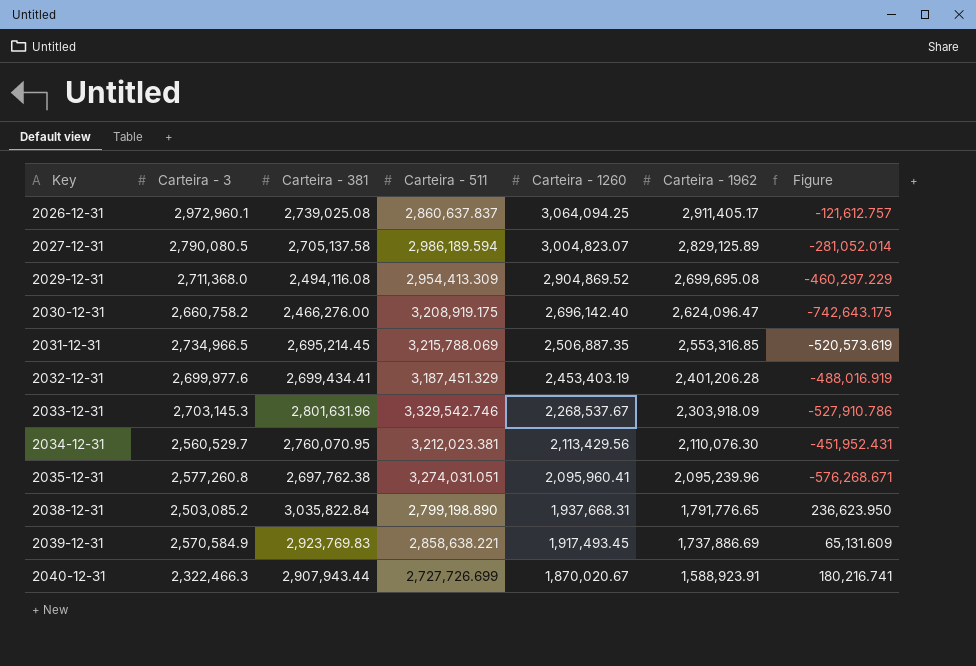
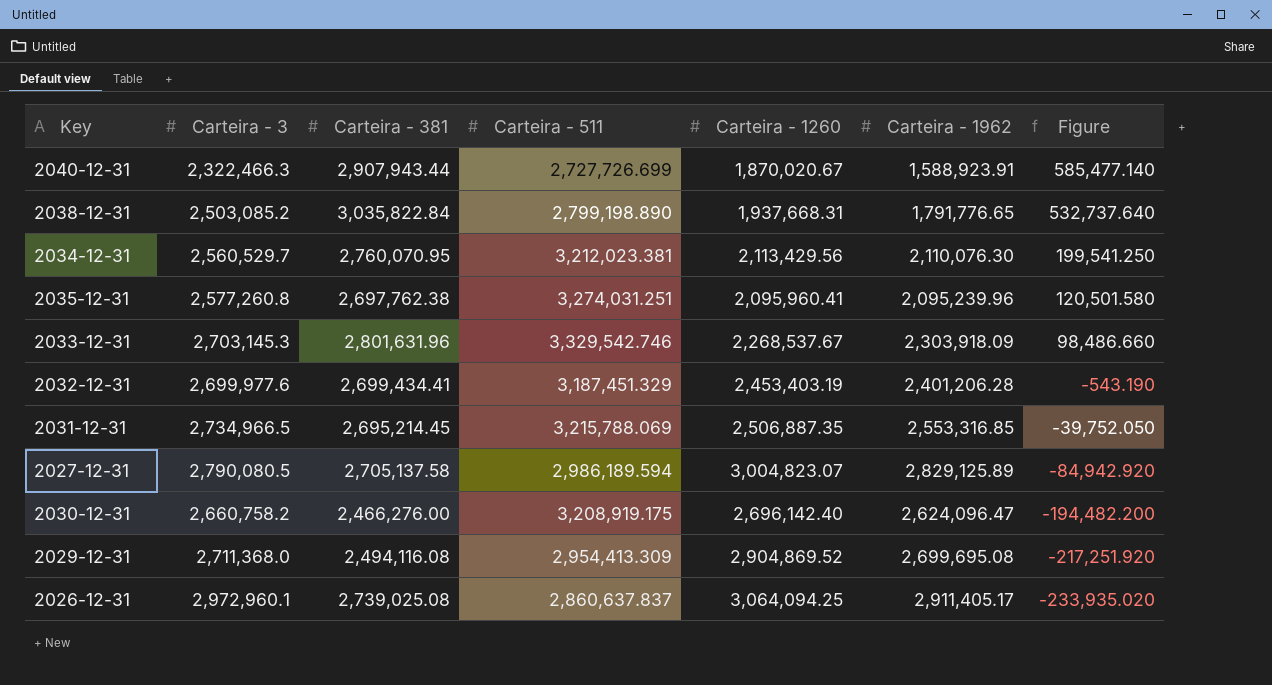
row order: Key ascending -> Figure descending
column Figure | formula: [Carteira - 381] - [Carteira - 511] -> [Carteira - 381] - [Carteira - 3]
row 2039-12-31: 2,570,584.9 | 2,923,769.83 | 2,858,638.221 | 1,917,493.45 | 1,737,886.69 | 65,131.609 -> none
2035-12-31 | Carteira - 511: 3,274,031.051 -> 3,274,031.251

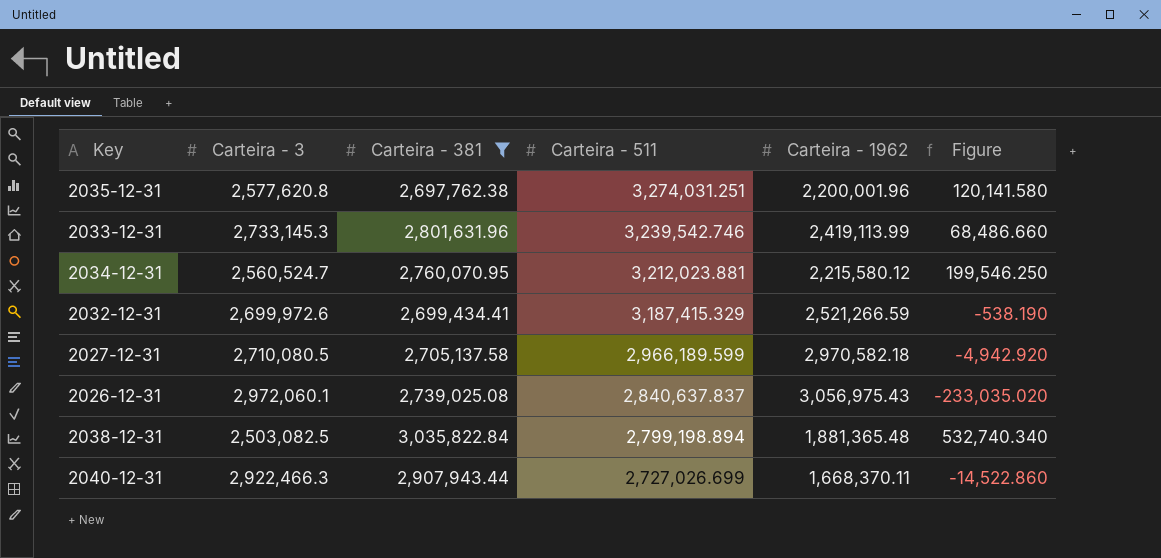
filter: none -> Carteira - 381 >= 2,697,762.38
row order: Figure descending -> Carteira - 511 descending
column Carteira - 1260 | position: 5 -> none
2035-12-31 | Carteira - 3: 2,577,260.8 -> 2,577,620.8
2035-12-31 | Carteira - 1962: 2,095,239.96 -> 2,200,001.96
2035-12-31 | Figure: 120,501.580 -> 120,141.580
2033-12-31 | Carteira - 3: 2,703,145.3 -> 2,733,145.3
2033-12-31 | Carteira - 511: 3,329,542.746 -> 3,239,542.746
2033-12-31 | Carteira - 1962: 2,303,918.09 -> 2,419,113.99
2033-12-31 | Figure: 98,486.660 -> 68,486.660
2034-12-31 | Carteira - 3: 2,560,529.7 -> 2,560,524.7
2034-12-31 | Carteira - 511: 3,212,023.381 -> 3,212,023.881
2034-12-31 | Carteira - 1962: 2,110,076.30 -> 2,215,580.12
2034-12-31 | Figure: 199,541.250 -> 199,546.250
2032-12-31 | Carteira - 3: 2,699,977.6 -> 2,699,972.6
2032-12-31 | Carteira - 511: 3,187,451.329 -> 3,187,415.329
2032-12-31 | Carteira - 1962: 2,401,206.28 -> 2,521,266.59
2032-12-31 | Figure: -543.190 -> -538.190
2027-12-31 | Carteira - 3: 2,790,080.5 -> 2,710,080.5
2027-12-31 | Carteira - 511: 2,986,189.594 -> 2,966,189.599
2027-12-31 | Carteira - 1962: 2,829,125.89 -> 2,970,582.18
2027-12-31 | Figure: -84,942.920 -> -4,942.920
2026-12-31 | Carteira - 3: 2,972,960.1 -> 2,972,060.1
2026-12-31 | Carteira - 511: 2,860,637.837 -> 2,840,637.837
2026-12-31 | Carteira - 1962: 2,911,405.17 -> 3,056,975.43
2026-12-31 | Figure: -233,935.020 -> -233,035.020
2038-12-31 | Carteira - 3: 2,503,085.2 -> 2,503,082.5
2038-12-31 | Carteira - 511: 2,799,198.890 -> 2,799,198.894
2038-12-31 | Carteira - 1962: 1,791,776.65 -> 1,881,365.48
2038-12-31 | Figure: 532,737.640 -> 532,740.340
2040-12-31 | Carteira - 3: 2,322,466.3 -> 2,922,466.3
2040-12-31 | Carteira - 511: 2,727,726.699 -> 2,727,026.699
2040-12-31 | Carteira - 1962: 1,588,923.91 -> 1,668,370.11
2040-12-31 | Figure: 585,477.140 -> -14,522.860

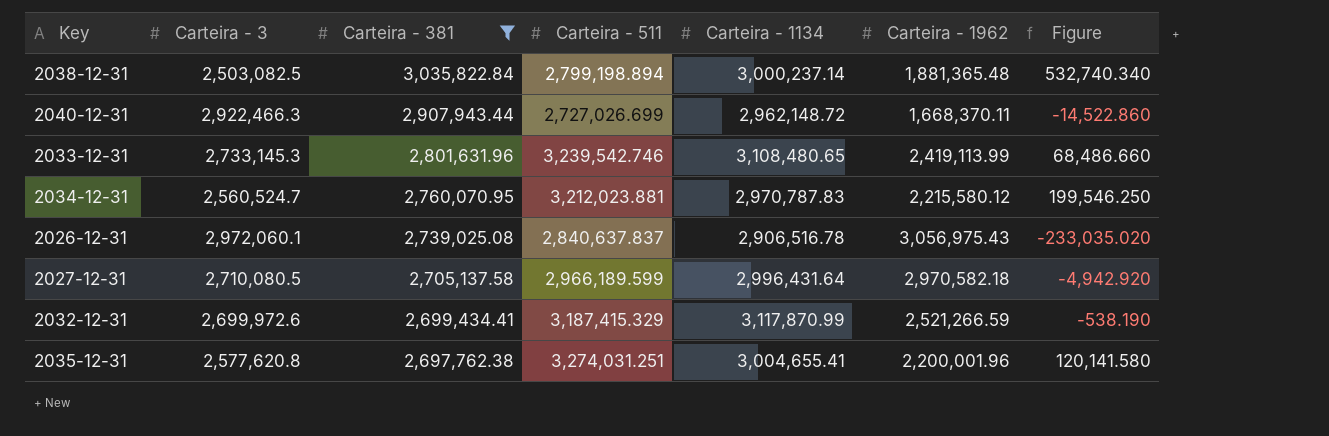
row order: Carteira - 511 descending -> Carteira - 381 descending
column Carteira - 1134 | position: none -> 5

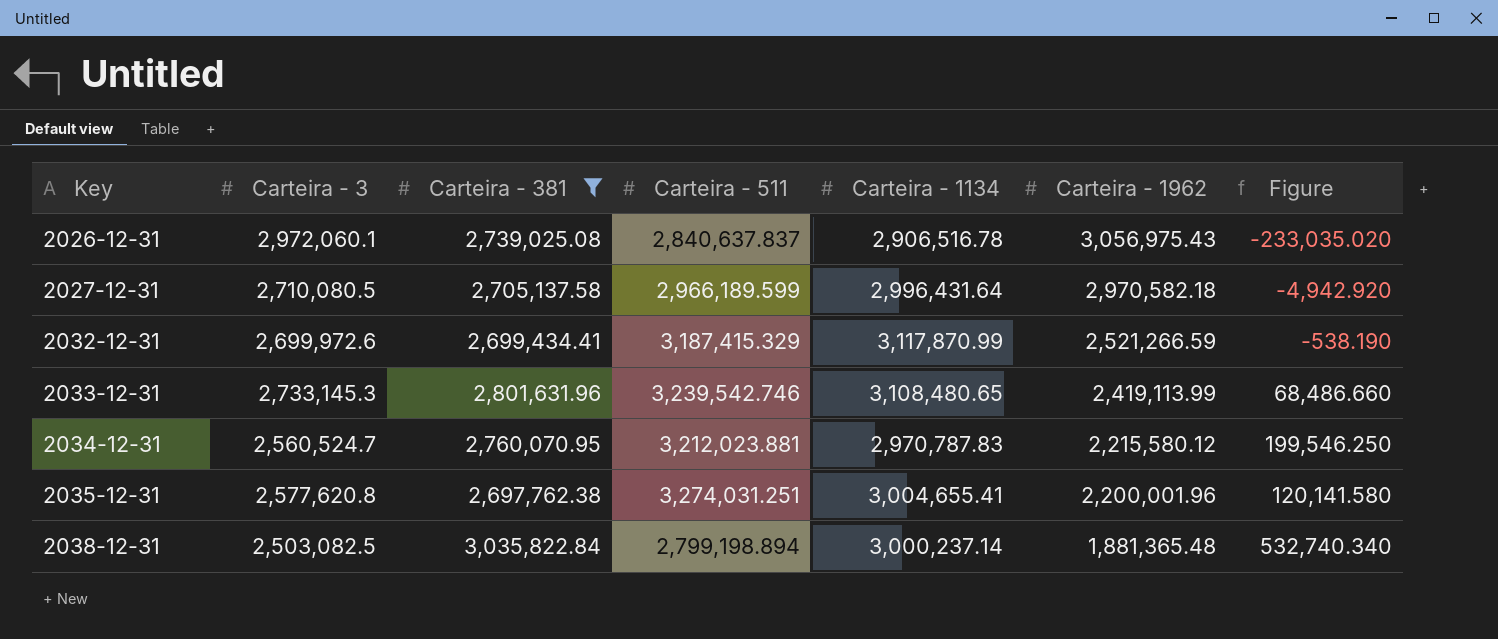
row order: Carteira - 381 descending -> Key ascending
row 2040-12-31: 2,922,466.3 | 2,907,943.44 | 2,727,026.699 | 2,962,148.72 | 1,668,370.11 | -14,522.860 -> none

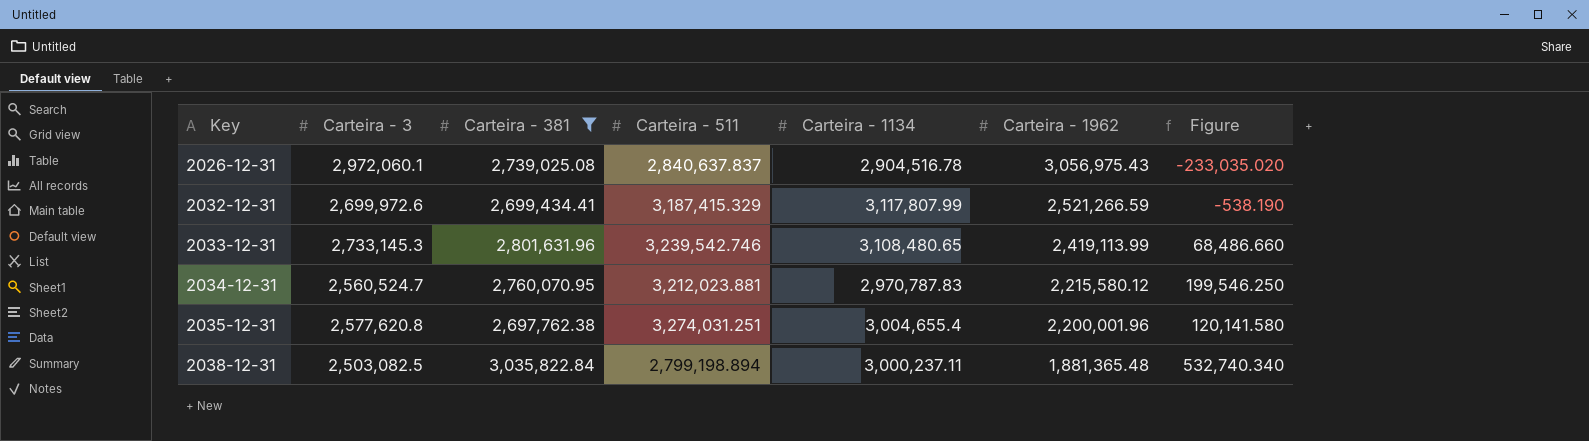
row 2027-12-31: 2,710,080.5 | 2,705,137.58 | 2,966,189.599 | 2,996,431.64 | 2,970,582.18 | -4,942.920 -> none
2026-12-31 | Carteira - 1134: 2,906,516.78 -> 2,904,516.78
2032-12-31 | Carteira - 1134: 3,117,870.99 -> 3,117,807.99
2035-12-31 | Carteira - 1134: 3,004,655.41 -> 3,004,655.4
2038-12-31 | Carteira - 1134: 3,000,237.14 -> 3,000,237.11

